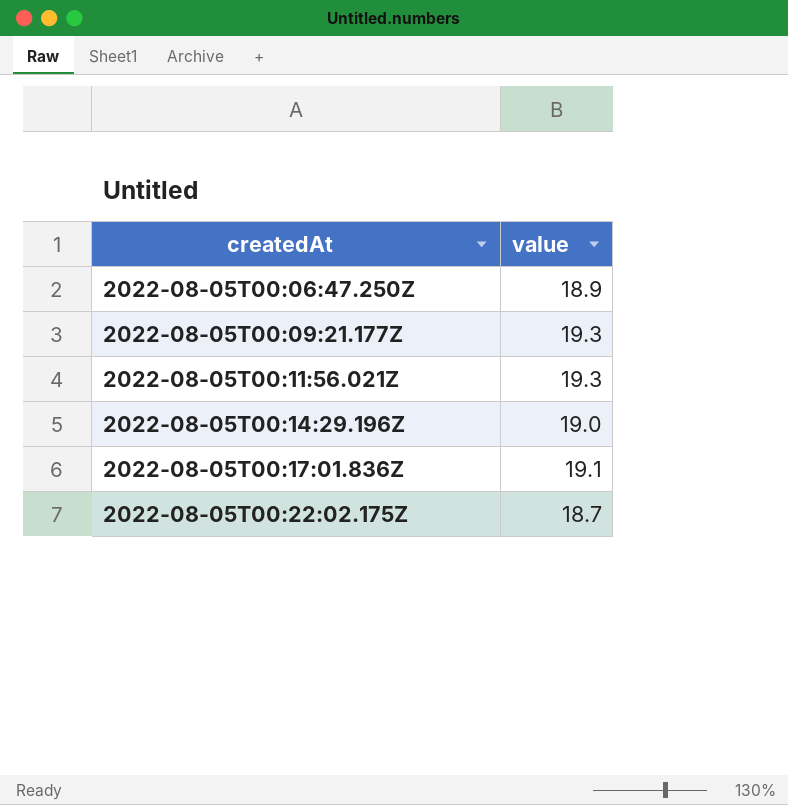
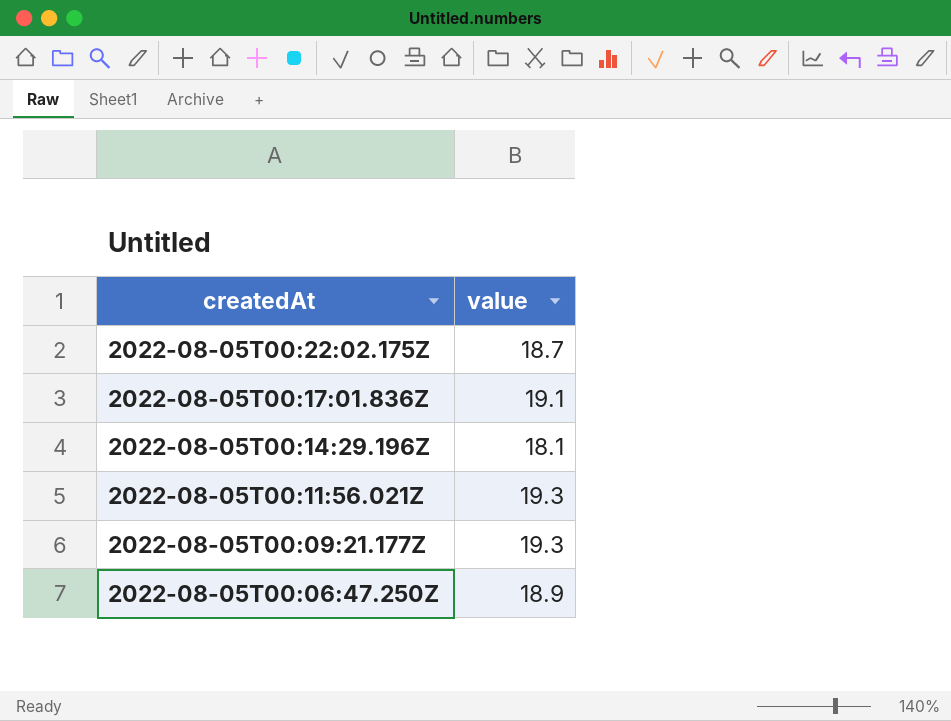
row order: createdAt ascending -> createdAt descending
2022-08-05T00:14:29.196Z | value: 19.0 -> 18.1

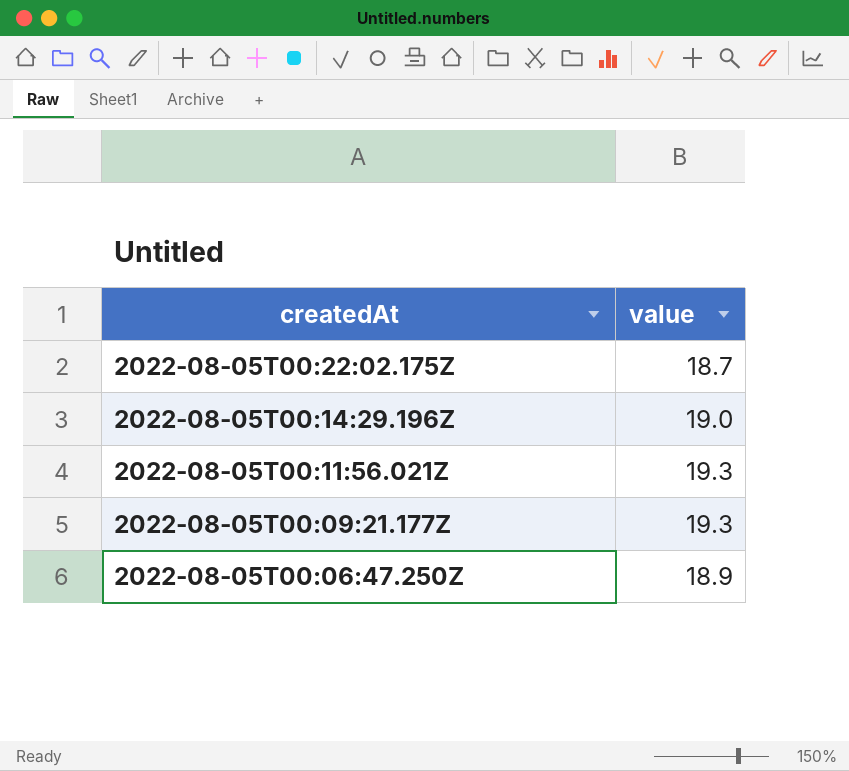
row 2022-08-05T00:17:01.836Z: 19.1 -> none
2022-08-05T00:14:29.196Z | value: 18.1 -> 19.0

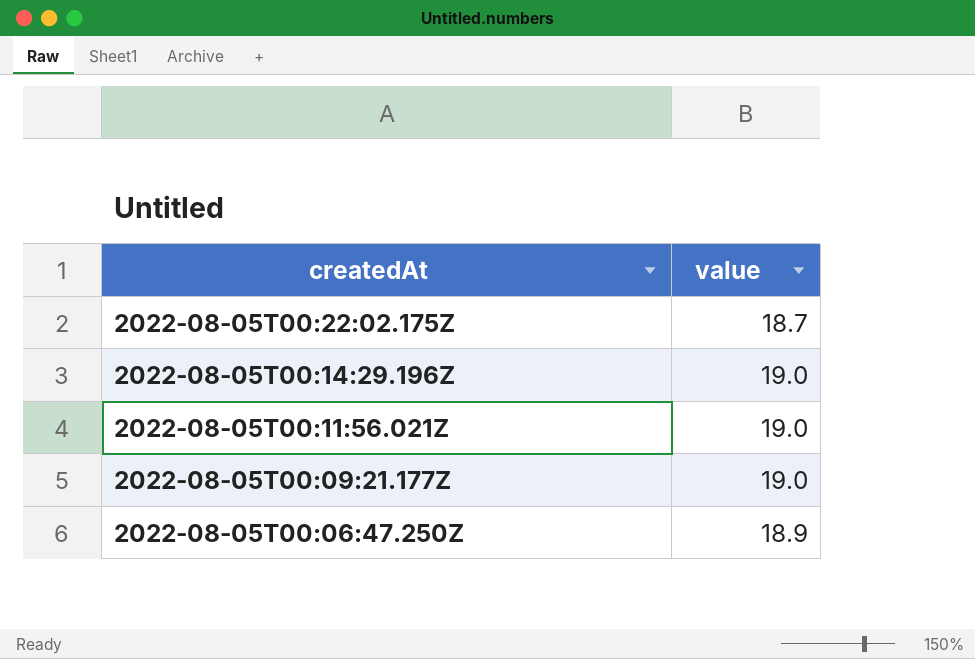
2022-08-05T00:11:56.021Z | value: 19.3 -> 19.0
2022-08-05T00:09:21.177Z | value: 19.3 -> 19.0

